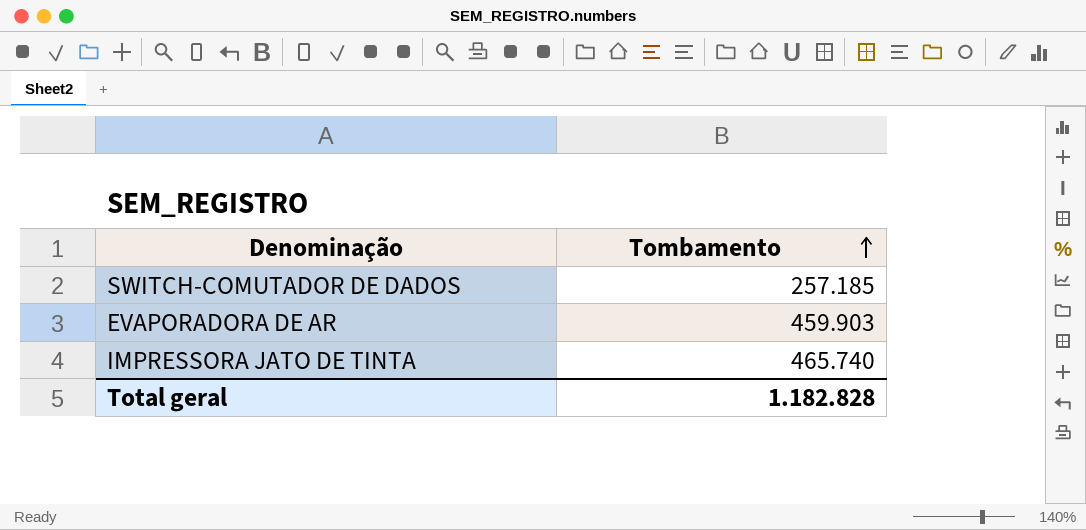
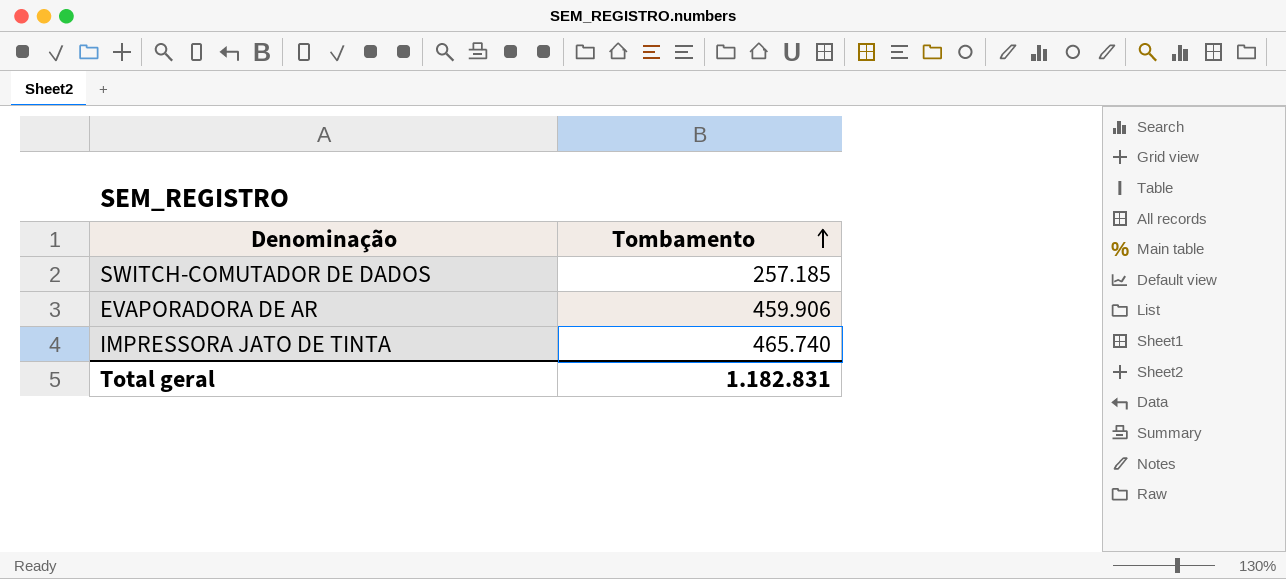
EVAPORADORA DE AR | Tombamento: 459.903 -> 459.906
Total geral | Tombamento: 1.182.828 -> 1.182.831

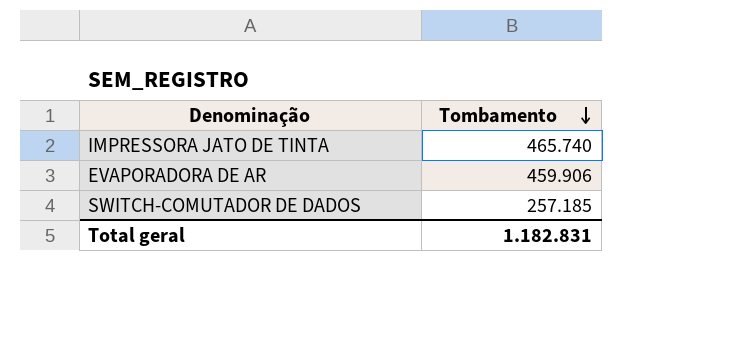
row order: Tombamento ascending -> Tombamento descending

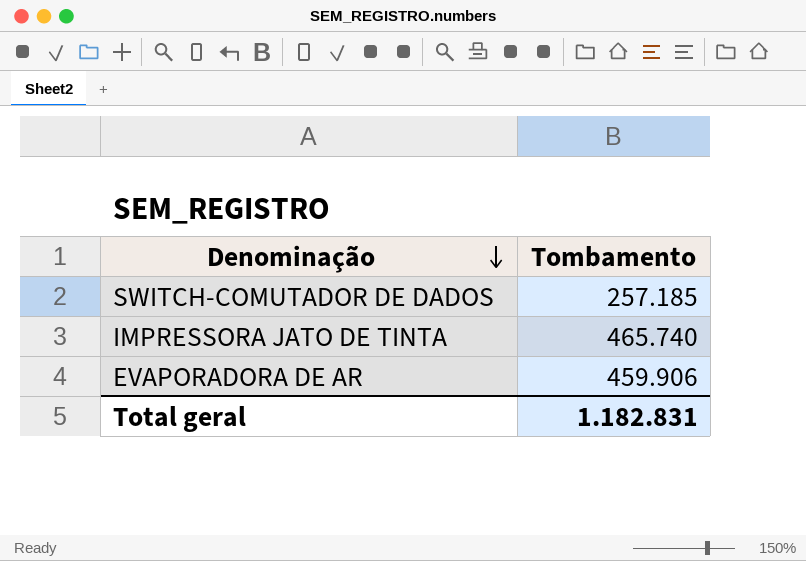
row order: Tombamento descending -> Denominação descending

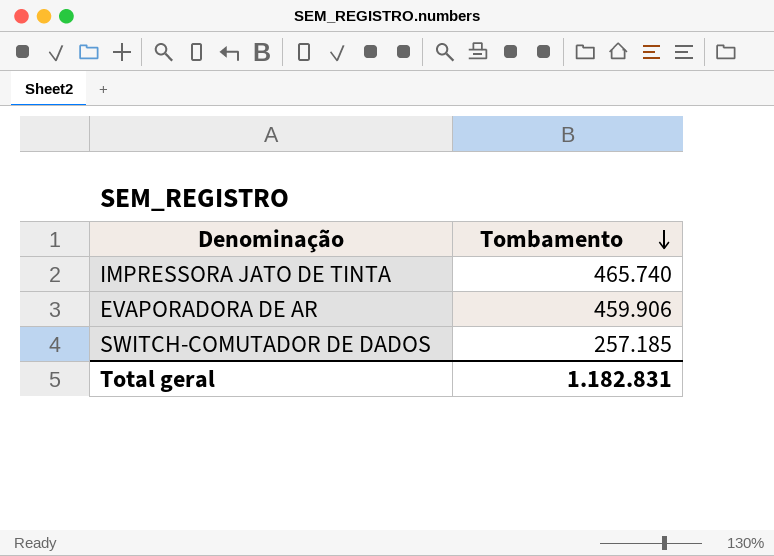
row order: Denominação descending -> Tombamento descending

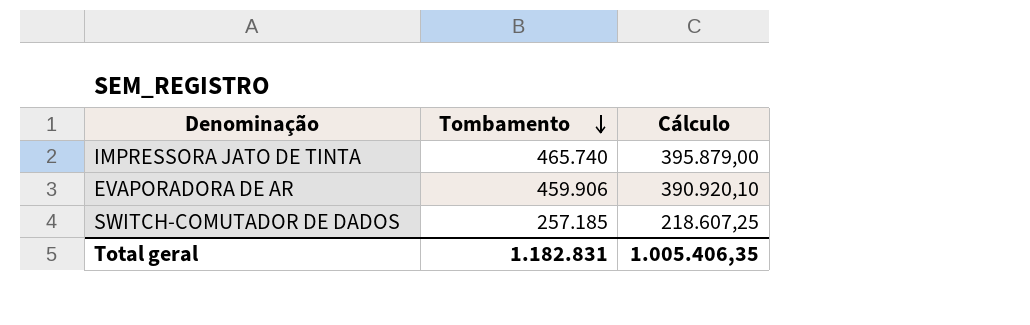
column Cálculo | formula: none -> [Tombamento] * 0,85

